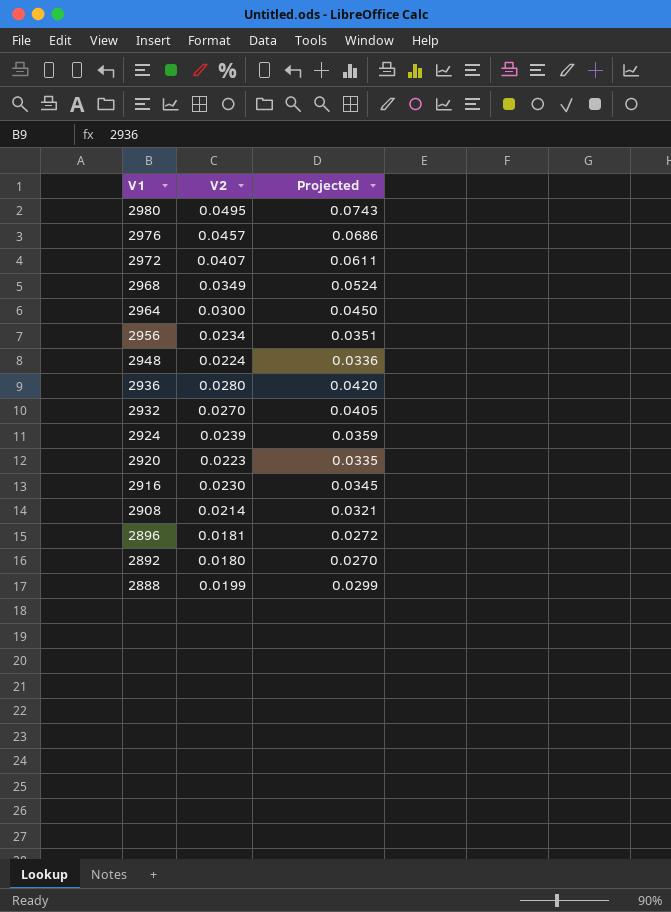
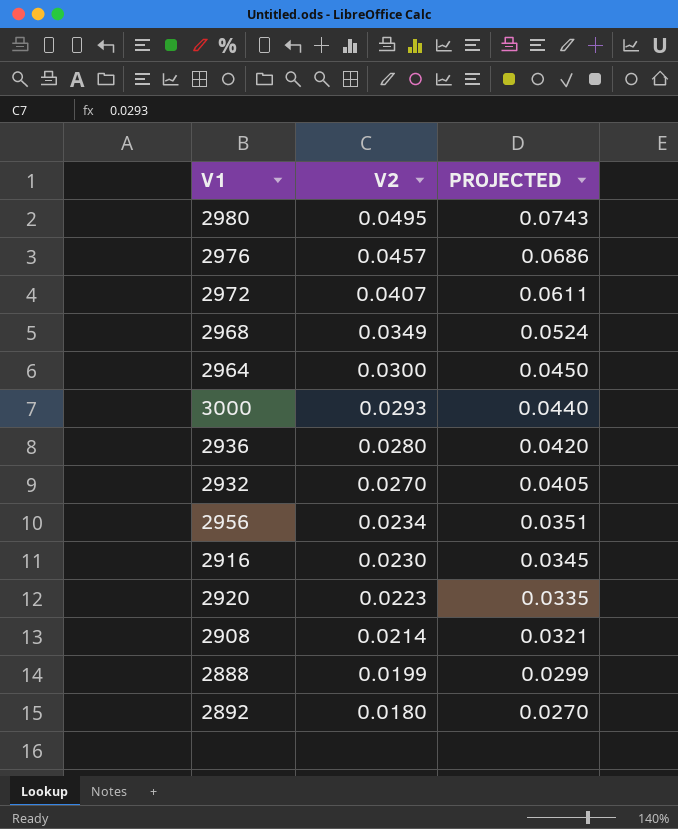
row order: V1 descending -> V2 descending
column name: Projected -> PROJECTED
row 2948: 0.0224 | 0.0336 -> none
row 2924: 0.0239 | 0.0359 -> none
row 2896: 0.0181 | 0.0272 -> none
row 3000: none -> 0.0293 | 0.0440

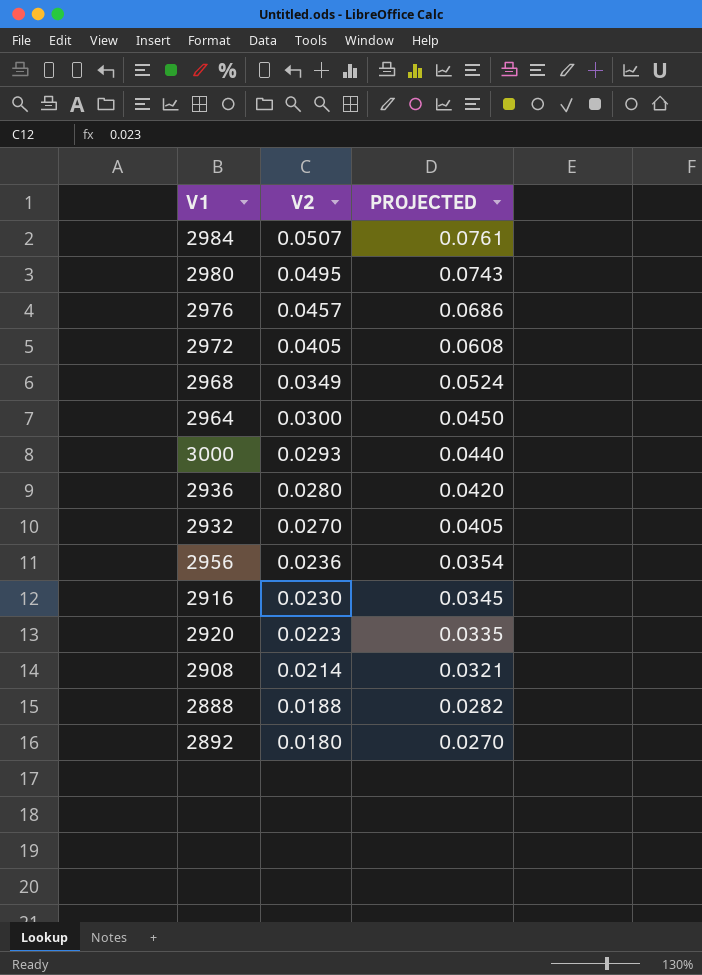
row 2984: none -> 0.0507 | 0.0761
2972 | V2: 0.0407 -> 0.0405
2972 | PROJECTED: 0.0611 -> 0.0608
2956 | V2: 0.0234 -> 0.0236
2956 | PROJECTED: 0.0351 -> 0.0354
2888 | V2: 0.0199 -> 0.0188
2888 | PROJECTED: 0.0299 -> 0.0282

